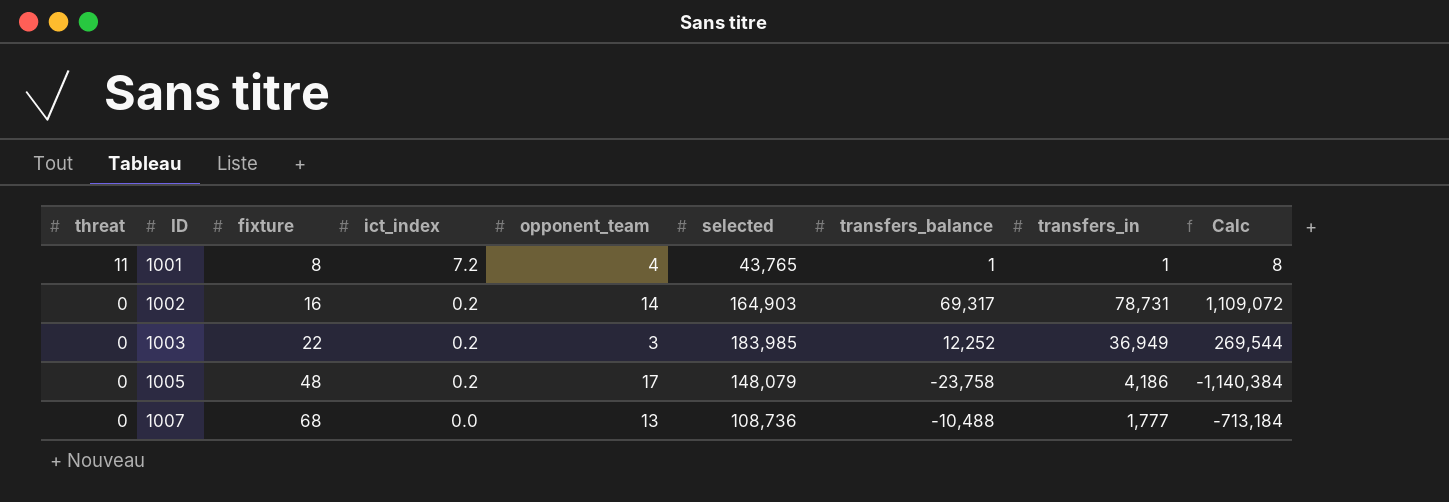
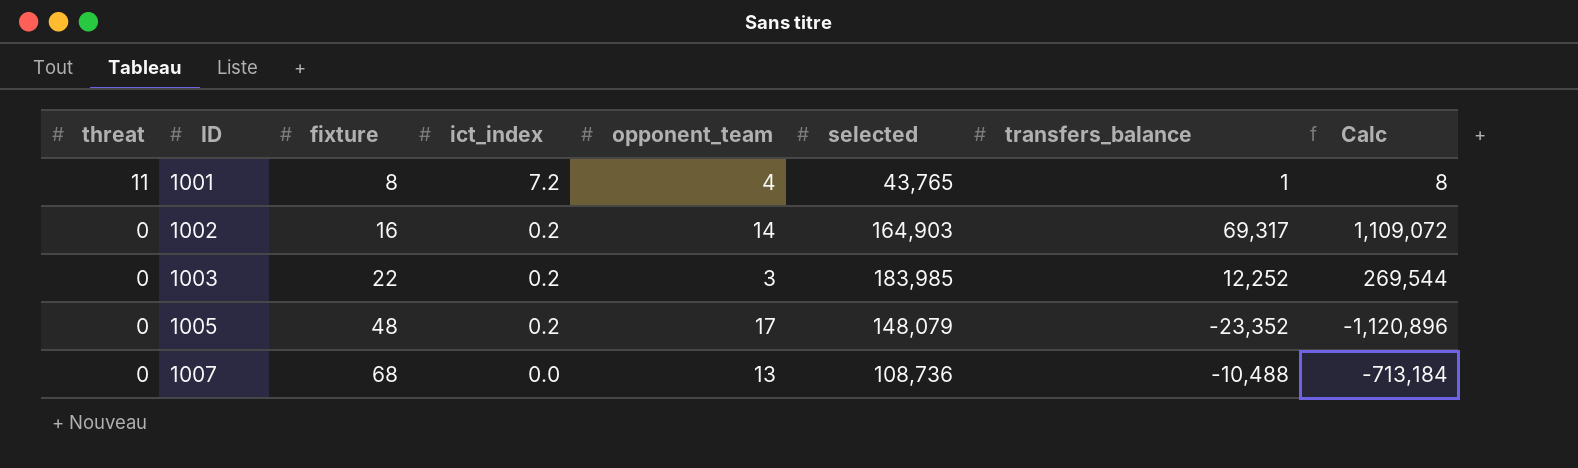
column transfers_in | position: 8 -> none
1005 | transfers_balance: -23,758 -> -23,352
1005 | Calc: -1,140,384 -> -1,120,896

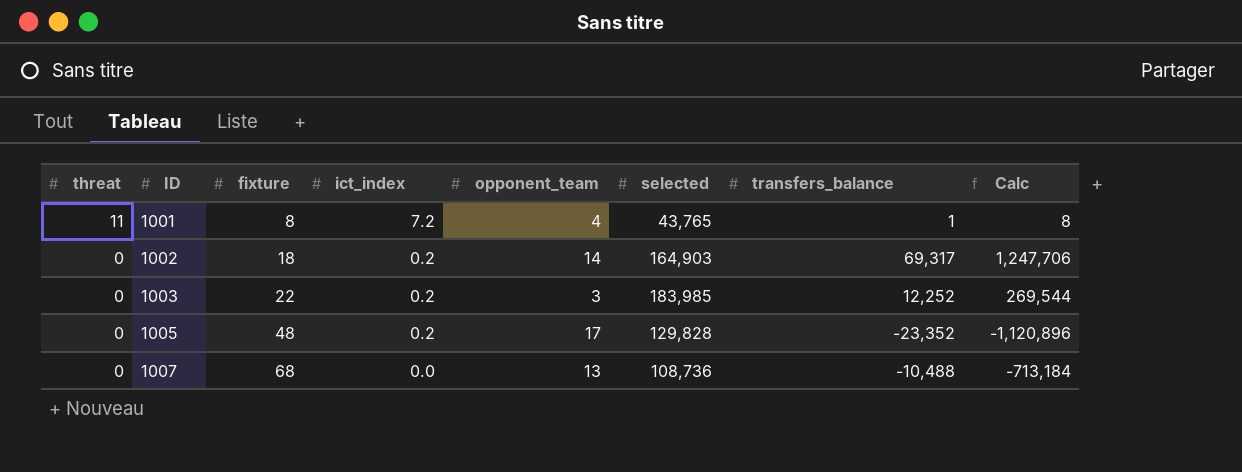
1002 | fixture: 16 -> 18
1002 | Calc: 1,109,072 -> 1,247,706
1005 | selected: 148,079 -> 129,828

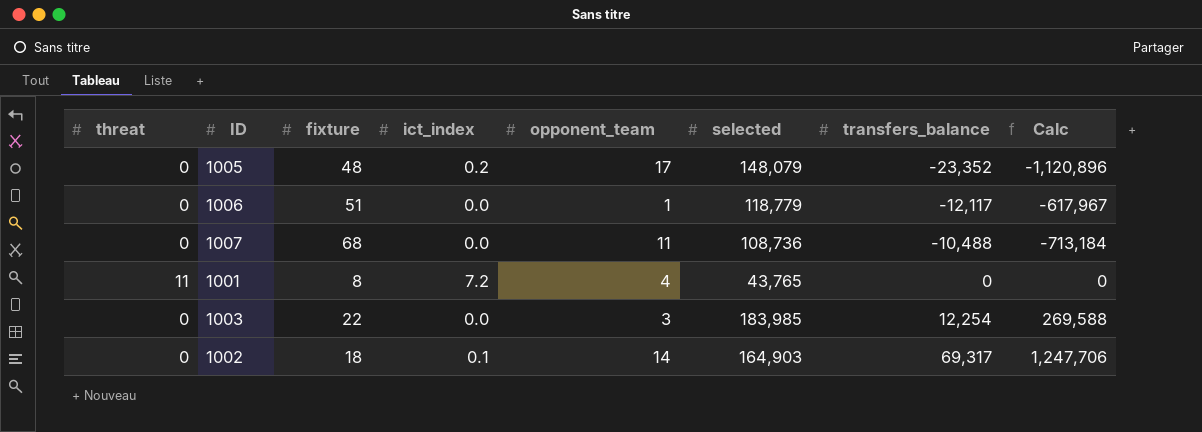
row order: threat descending -> transfers_balance ascending
1005 | selected: 129,828 -> 148,079
row 1006: none -> 0 | 51 | 0.0 | 1 | 118,779 | -12,117 | -617,967
1007 | opponent_team: 13 -> 11
1001 | transfers_balance: 1 -> 0
1001 | Calc: 8 -> 0
1003 | ict_index: 0.2 -> 0.0
1003 | transfers_balance: 12,252 -> 12,254
1003 | Calc: 269,544 -> 269,588
1002 | ict_index: 0.2 -> 0.1

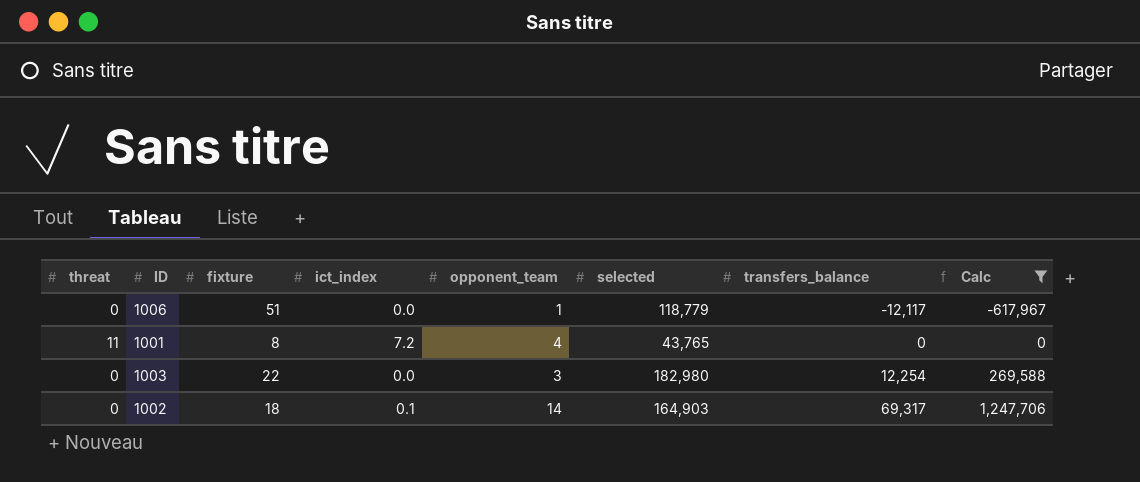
filter: none -> Calc >= -617,967
1003 | selected: 183,985 -> 182,980

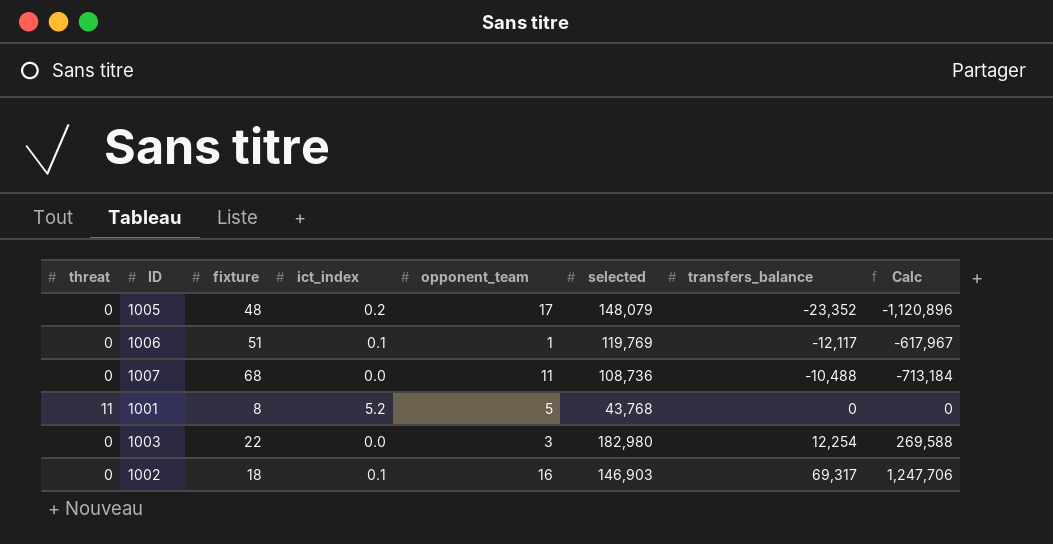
filter: Calc >= -617,967 -> none
1006 | ict_index: 0.0 -> 0.1
1006 | selected: 118,779 -> 119,769
1001 | ict_index: 7.2 -> 5.2
1001 | opponent_team: 4 -> 5
1001 | selected: 43,765 -> 43,768
1002 | opponent_team: 14 -> 16
1002 | selected: 164,903 -> 146,903

